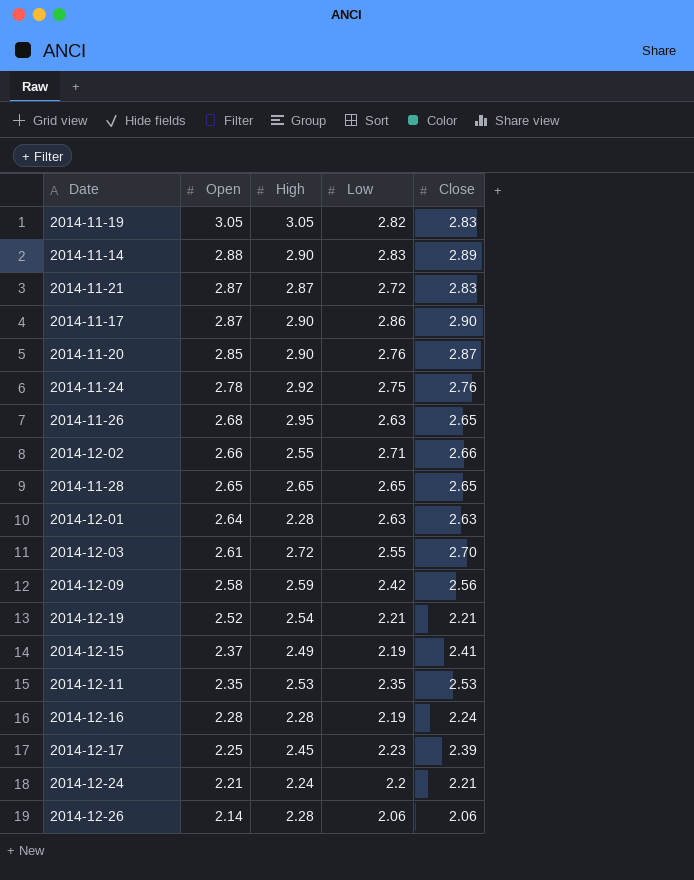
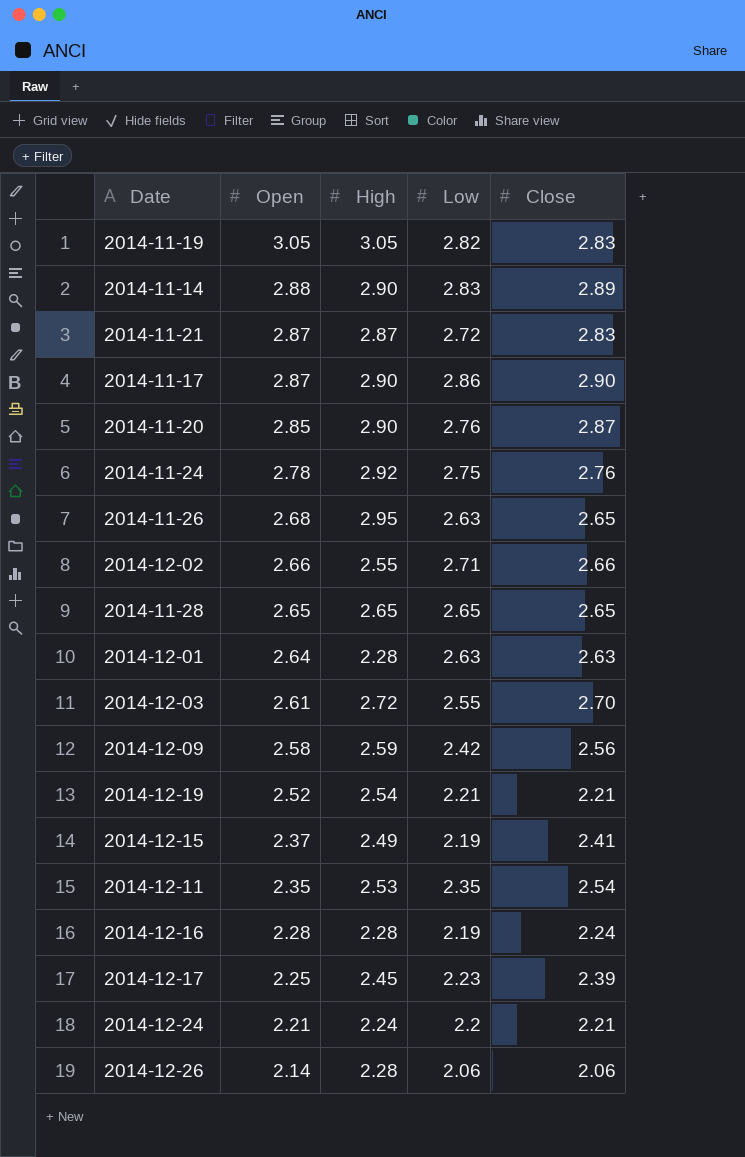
2014-12-11 | Close: 2.53 -> 2.54

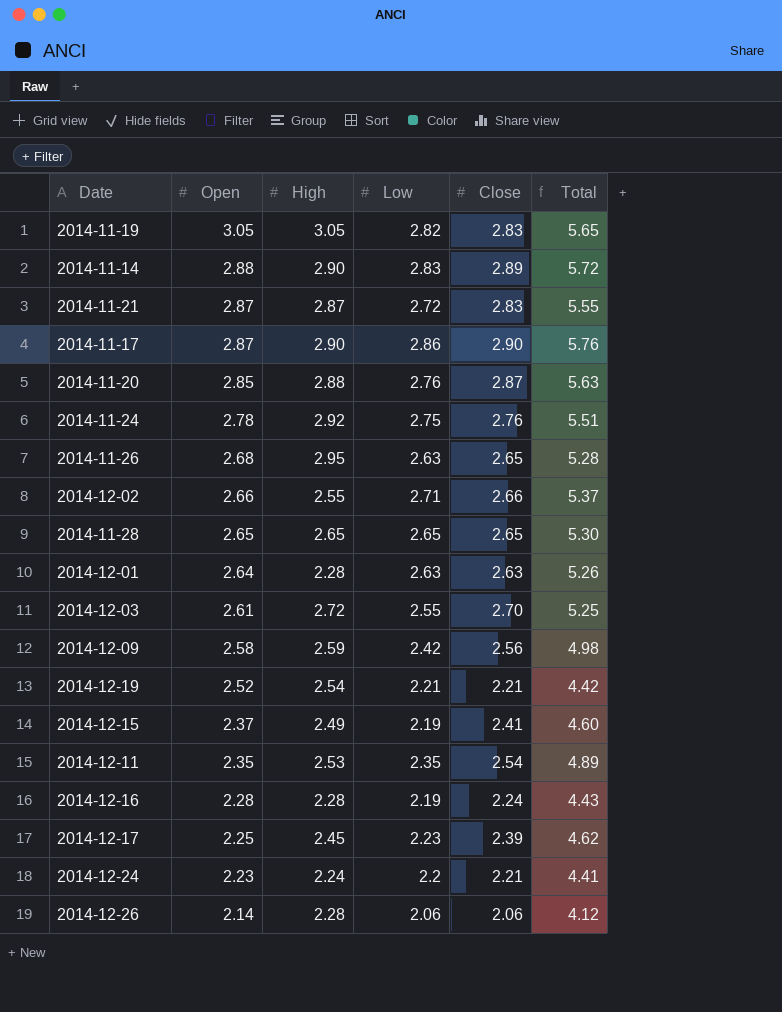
column Total | formula: none -> [Low] + [Close]
2014-11-20 | High: 2.90 -> 2.88
2014-12-24 | Open: 2.21 -> 2.23

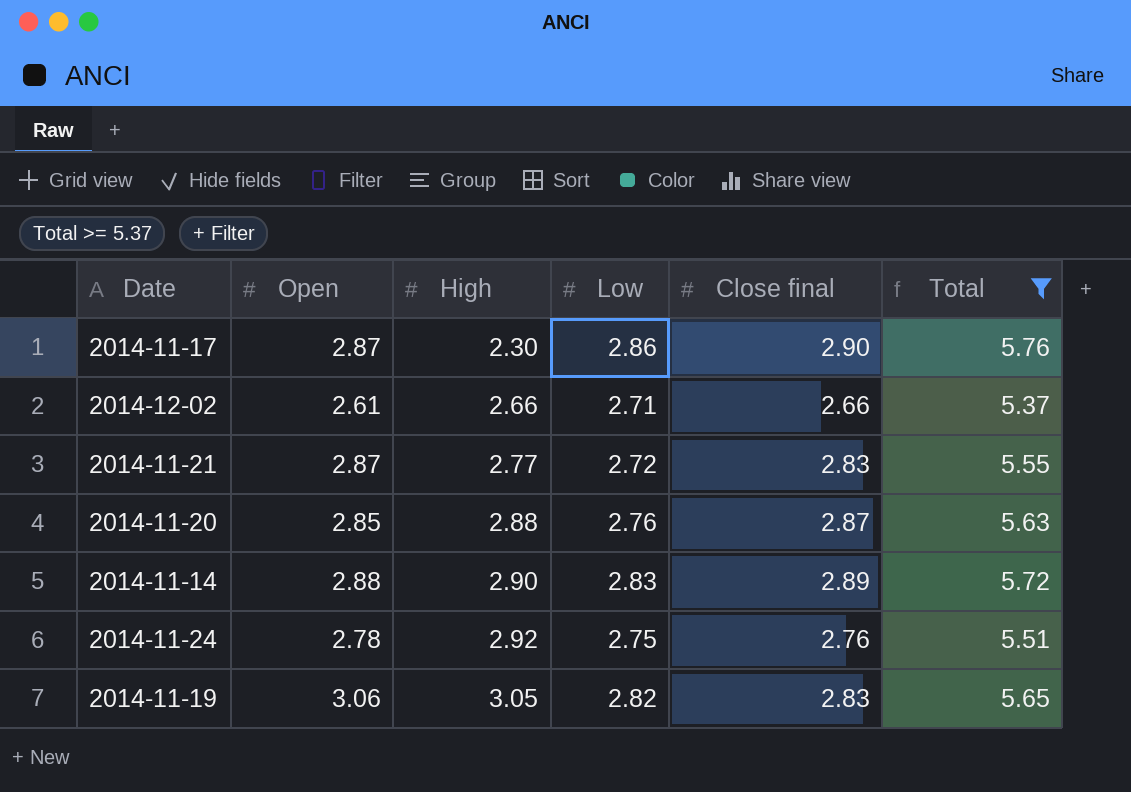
filter: none -> Total >= 5.37
row order: Open descending -> High ascending
column name: Close -> Close final
2014-11-17 | High: 2.90 -> 2.30
2014-12-02 | Open: 2.66 -> 2.61
2014-12-02 | High: 2.55 -> 2.66
2014-11-21 | High: 2.87 -> 2.77
2014-11-19 | Open: 3.05 -> 3.06

